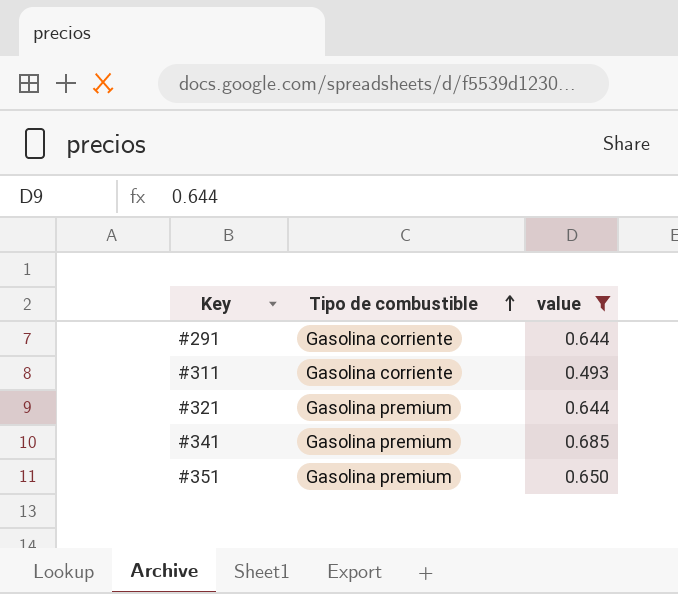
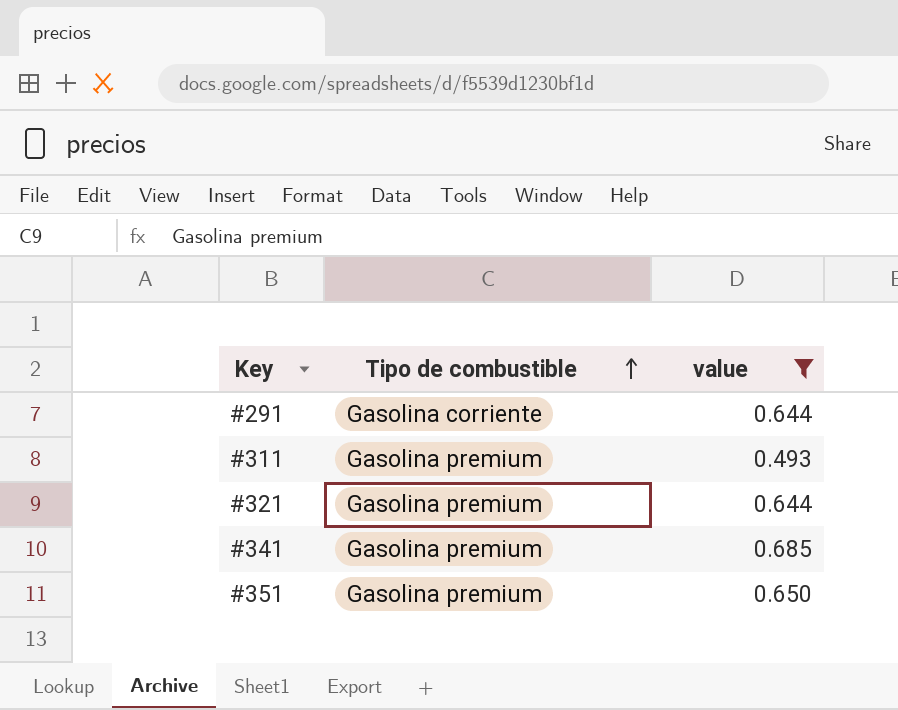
#311 | Tipo de combustible: Gasolina corriente -> Gasolina premium

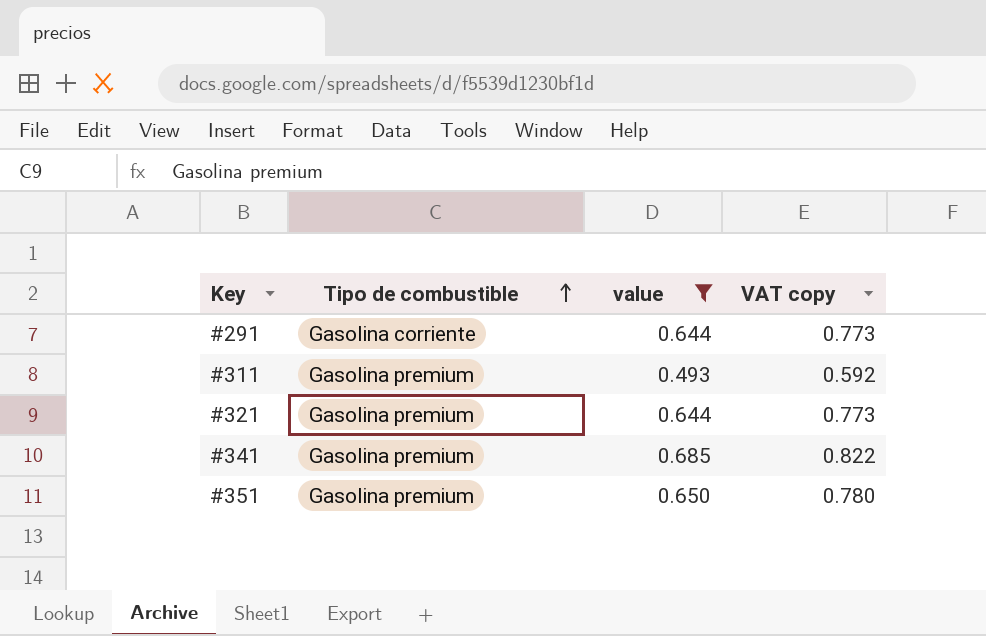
column VAT copy | formula: none -> [value] * 1.2

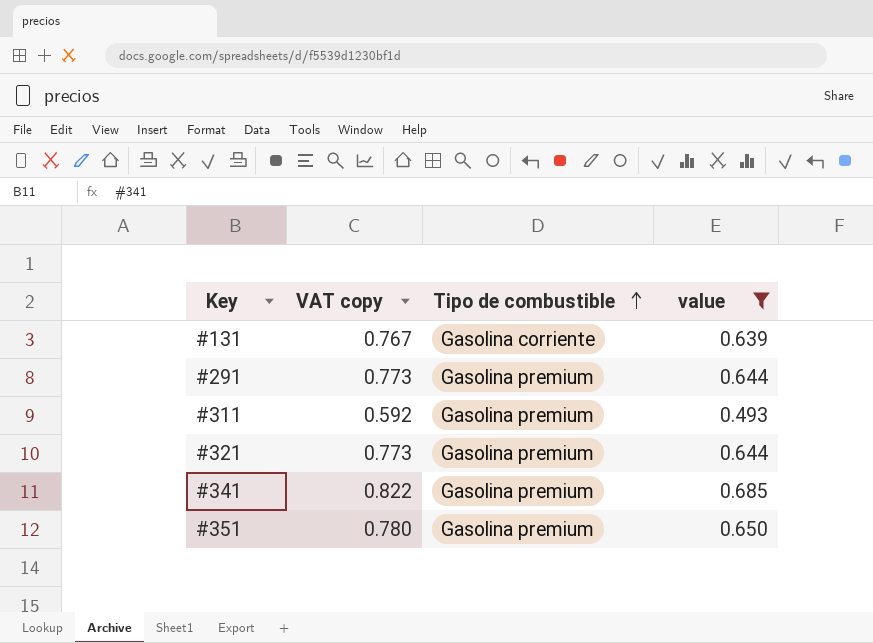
column VAT copy | position: 4 -> 2
row #131: none -> 0.767 | Gasolina corriente | 0.639
#291 | Tipo de combustible: Gasolina corriente -> Gasolina premium

